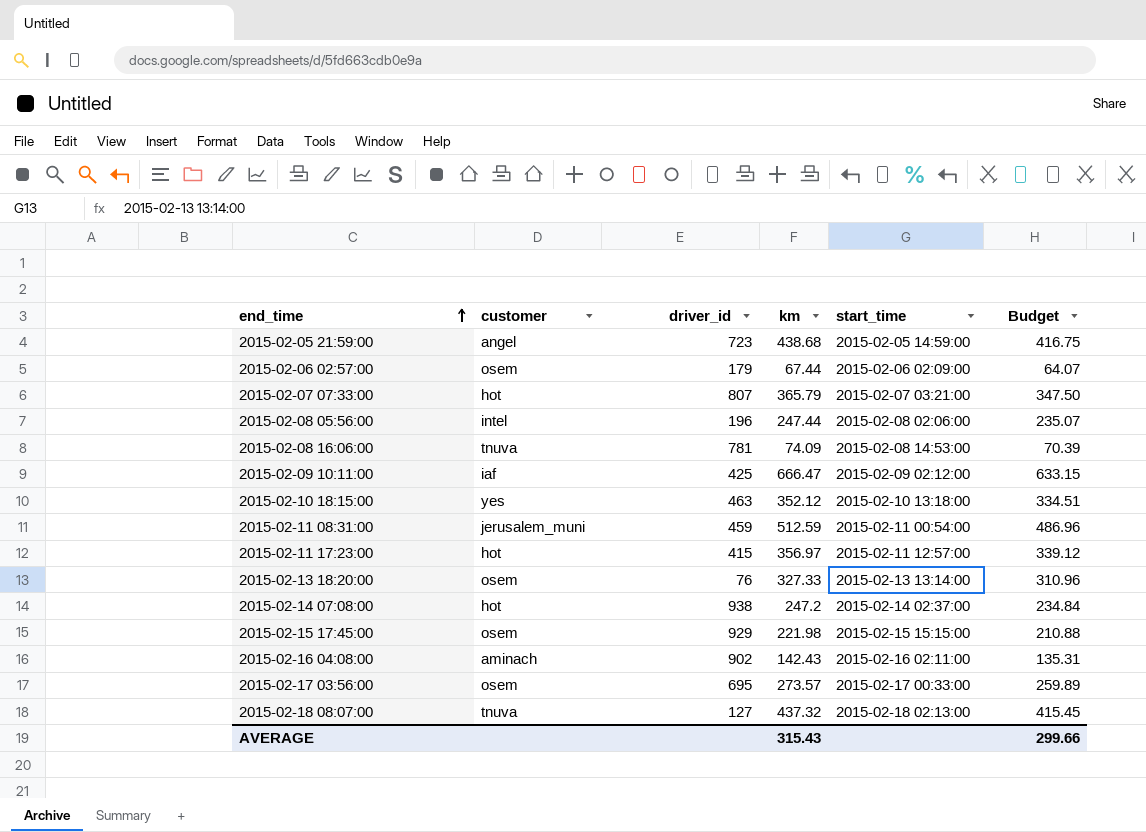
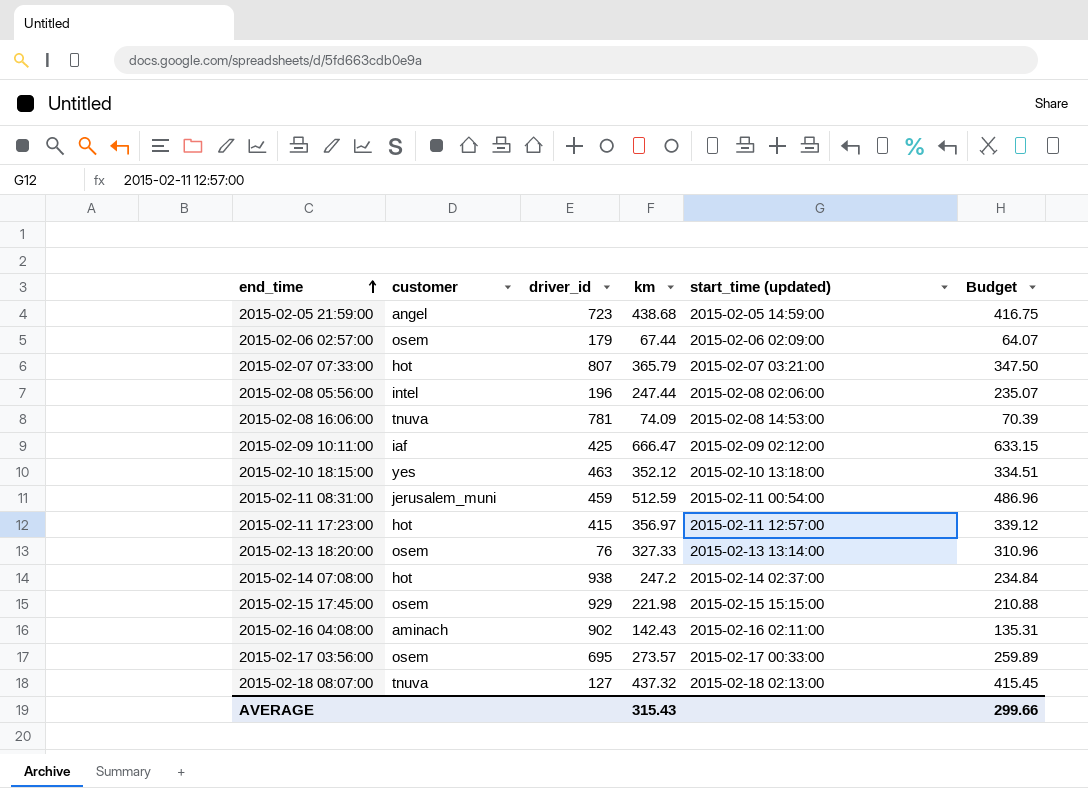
column name: start_time -> start_time (updated)

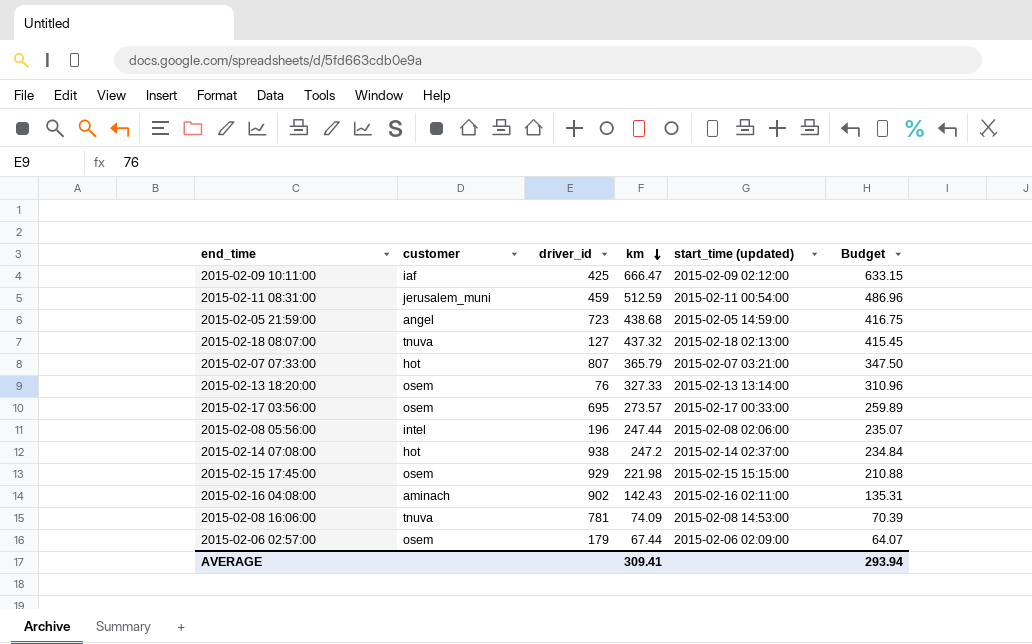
row order: end_time ascending -> km descending
row 2015-02-10 18:15:00: yes | 463 | 352.12 | 2015-02-10 13:18:00 | 334.51 -> none
row 2015-02-11 17:23:00: hot | 415 | 356.97 | 2015-02-11 12:57:00 | 339.12 -> none
AVERAGE | km: 315.43 -> 309.41
AVERAGE | Budget: 299.66 -> 293.94

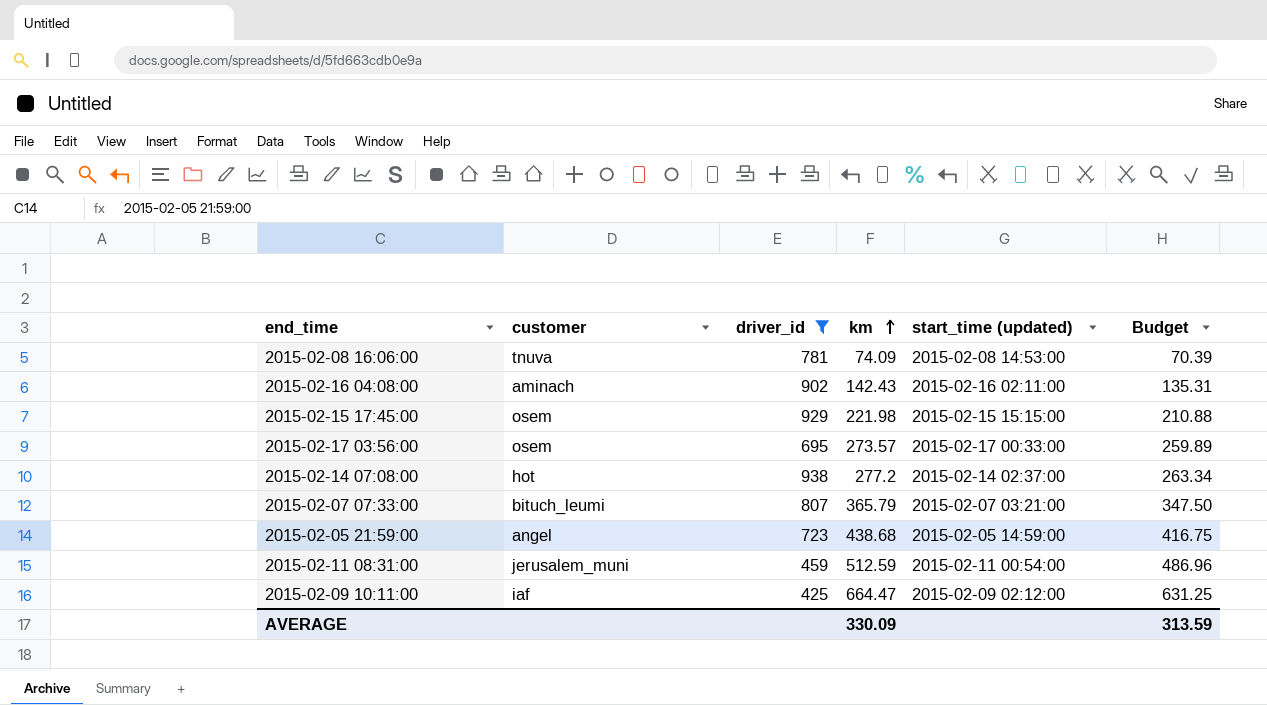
filter: none -> driver_id >= 425
row order: km descending -> km ascending
2015-02-14 07:08:00 | km: 247.2 -> 277.2
2015-02-14 07:08:00 | Budget: 234.84 -> 263.34
2015-02-07 07:33:00 | customer: hot -> bituch_leumi
2015-02-09 10:11:00 | km: 666.47 -> 664.47
2015-02-09 10:11:00 | Budget: 633.15 -> 631.25
AVERAGE | km: 309.41 -> 330.09
AVERAGE | Budget: 293.94 -> 313.59

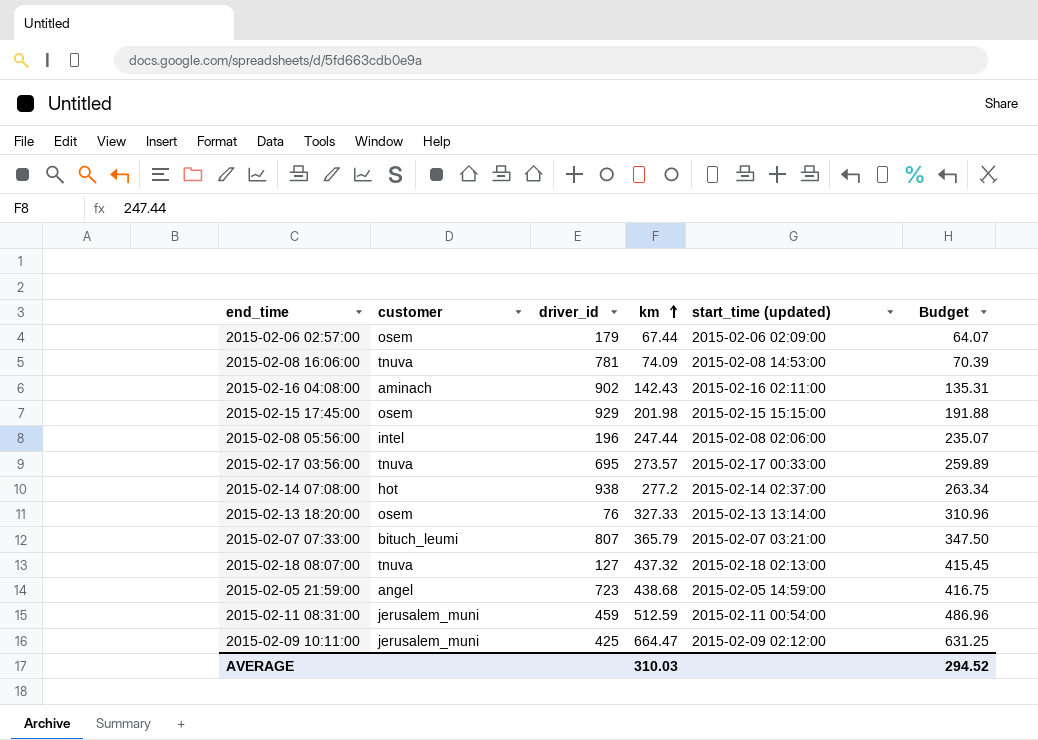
filter: driver_id >= 425 -> none
2015-02-15 17:45:00 | km: 221.98 -> 201.98
2015-02-15 17:45:00 | Budget: 210.88 -> 191.88
2015-02-17 03:56:00 | customer: osem -> tnuva
2015-02-09 10:11:00 | customer: iaf -> jerusalem_muni
AVERAGE | km: 330.09 -> 310.03
AVERAGE | Budget: 313.59 -> 294.52

